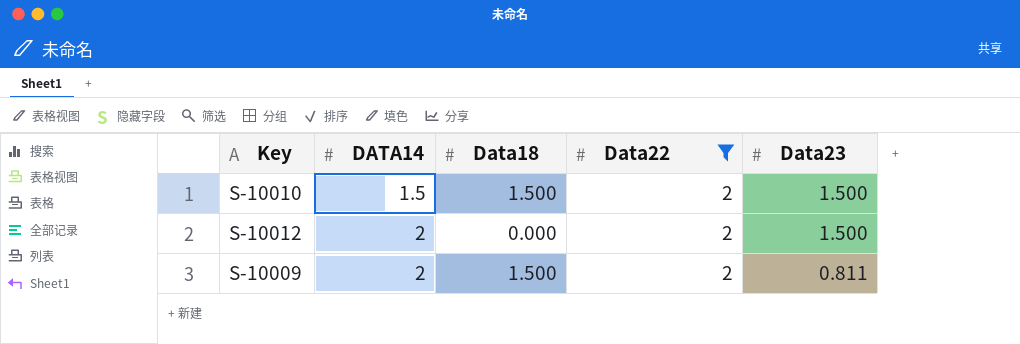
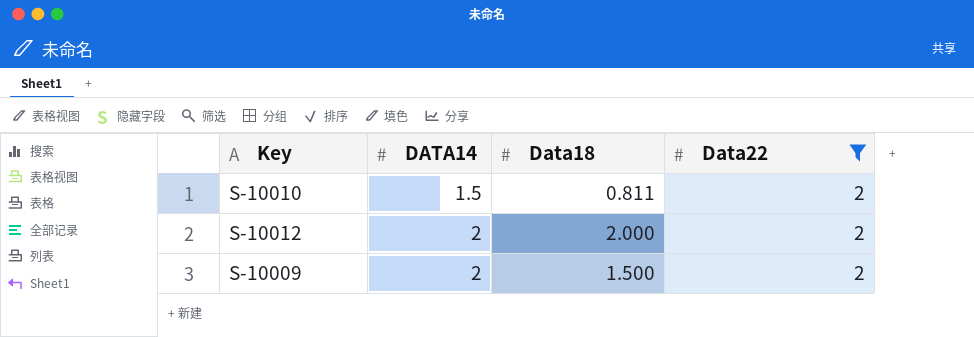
column Data23 | position: 5 -> none
S-10010 | Data18: 1.500 -> 0.811
S-10012 | Data18: 0.000 -> 2.000

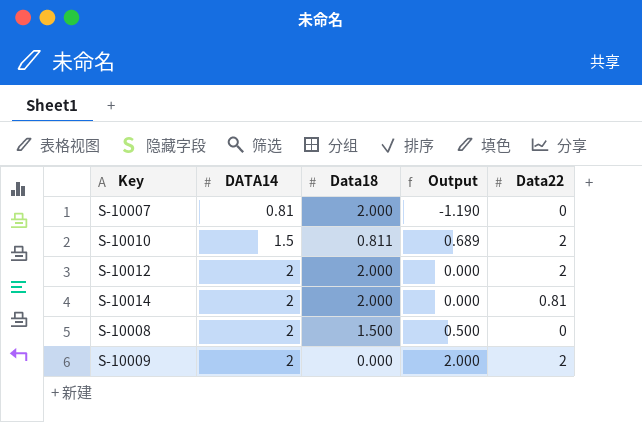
filter: Data22 = 2 -> none
column Output | formula: none -> [DATA14] - [Data18]
S-10009 | Data18: 1.500 -> 0.000

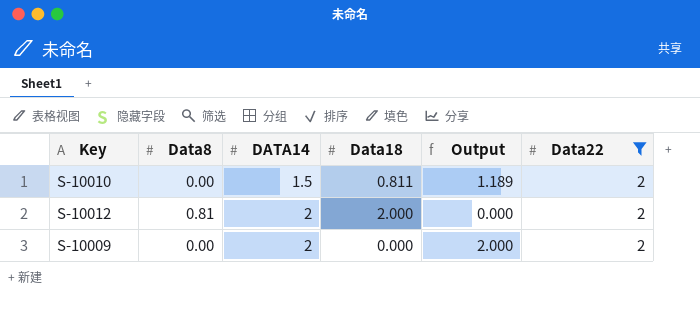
filter: none -> Data22 = 2
column Data8 | position: none -> 2
column Output | formula: [DATA14] - [Data18] -> [Data22] - [Data18]

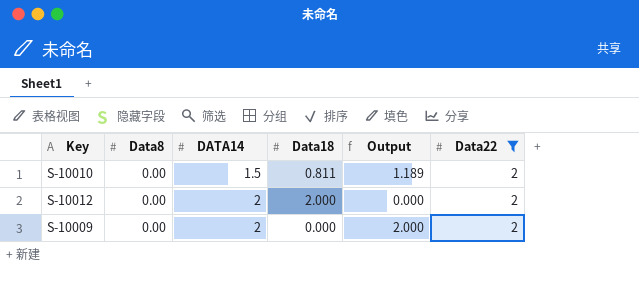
S-10012 | Data8: 0.81 -> 0.00

